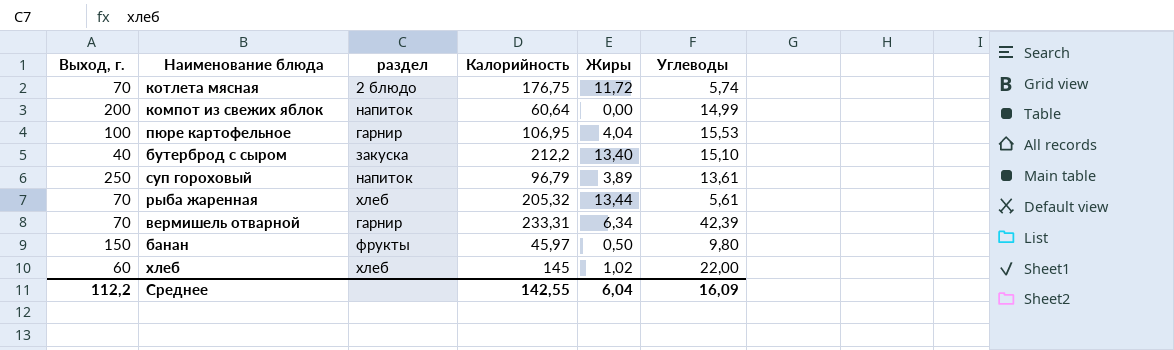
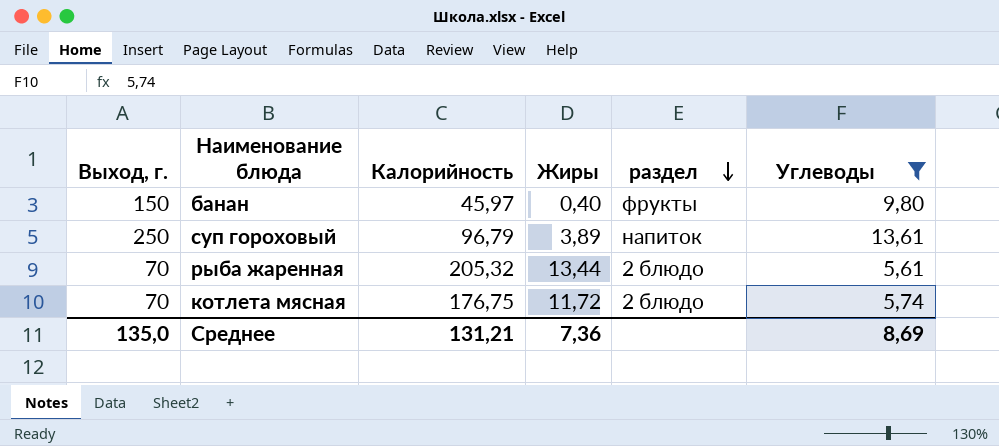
filter: none -> Углеводы <= 13,61
row order: none -> раздел descending
column раздел | position: 3 -> 5
банан | Жиры: 0,50 -> 0,40
рыба жаренная | раздел: хлеб -> 2 блюдо
Среднее | Выход, г.: 112,2 -> 135,0
Среднее | Калорийность: 142,55 -> 131,21
Среднее | Жиры: 6,04 -> 7,36
Среднее | Углеводы: 16,09 -> 8,69

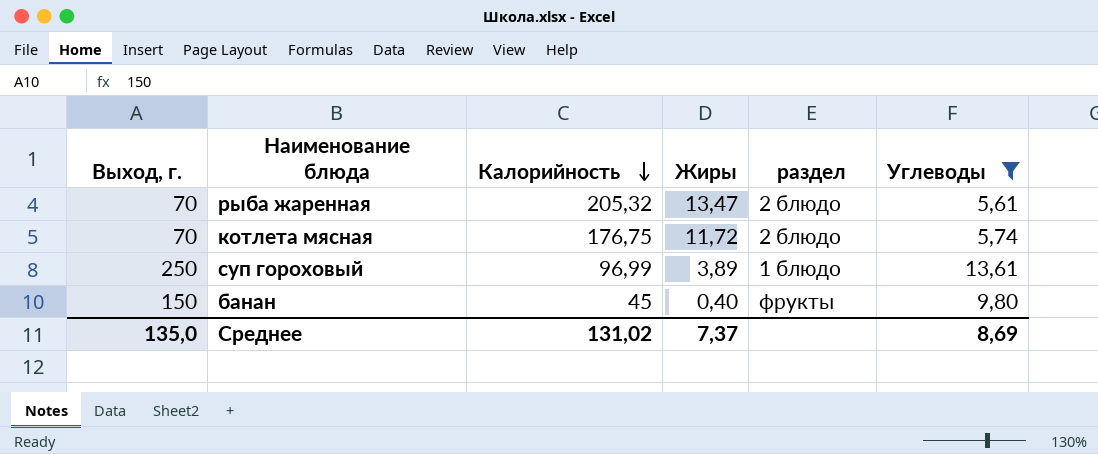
row order: раздел descending -> Калорийность descending
рыба жаренная | Жиры: 13,44 -> 13,47
суп гороховый | Калорийность: 96,79 -> 96,99
суп гороховый | раздел: напиток -> 1 блюдо
банан | Калорийность: 45,97 -> 45
Среднее | Калорийность: 131,21 -> 131,02
Среднее | Жиры: 7,36 -> 7,37

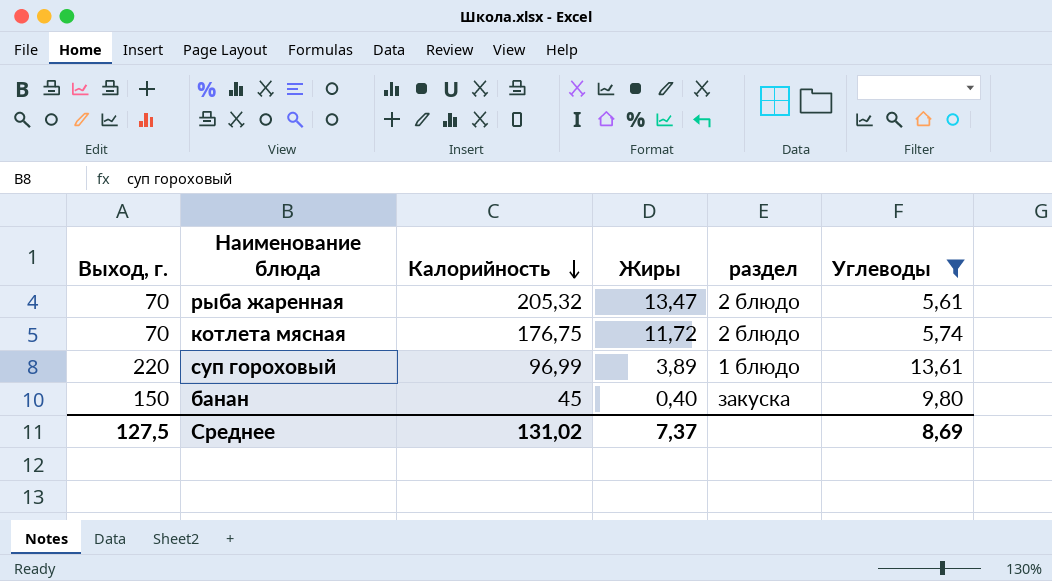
суп гороховый | Выход, г.: 250 -> 220
банан | раздел: фрукты -> закуска
Среднее | Выход, г.: 135,0 -> 127,5

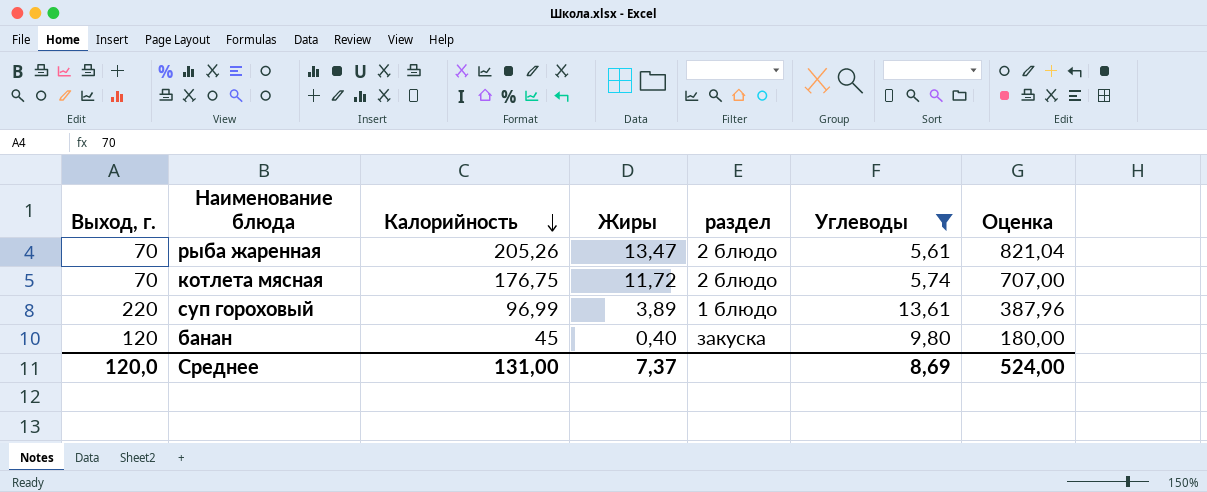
column Оценка | formula: none -> [Калорийность] * 4
рыба жаренная | Калорийность: 205,32 -> 205,26
банан | Выход, г.: 150 -> 120
Среднее | Выход, г.: 127,5 -> 120,0
Среднее | Калорийность: 131,02 -> 131,00

